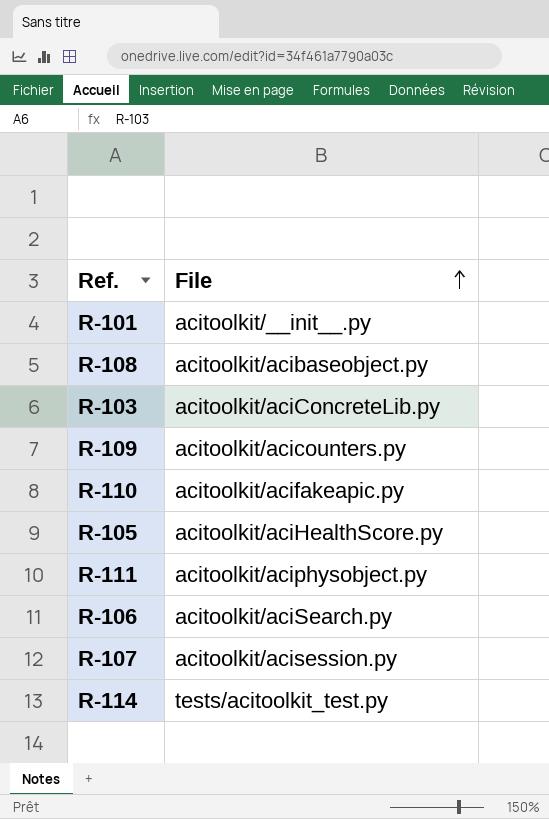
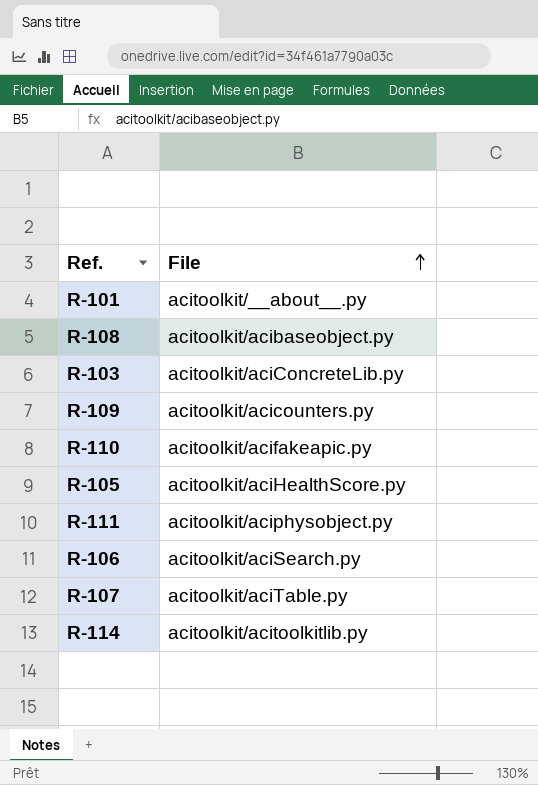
R-101 | File: acitoolkit/__init__.py -> acitoolkit/__about__.py
R-107 | File: acitoolkit/acisession.py -> acitoolkit/aciTable.py
R-114 | File: tests/acitoolkit_test.py -> acitoolkit/acitoolkitlib.py

